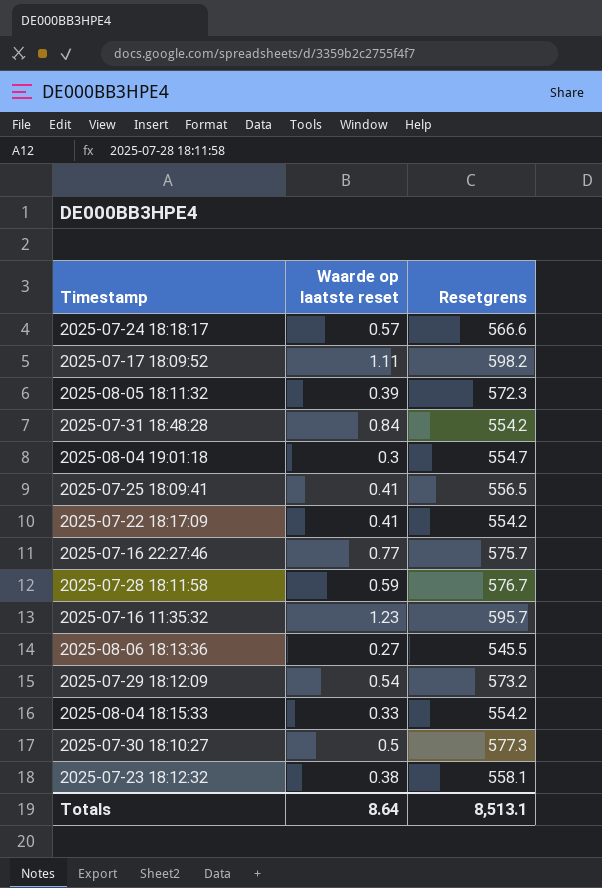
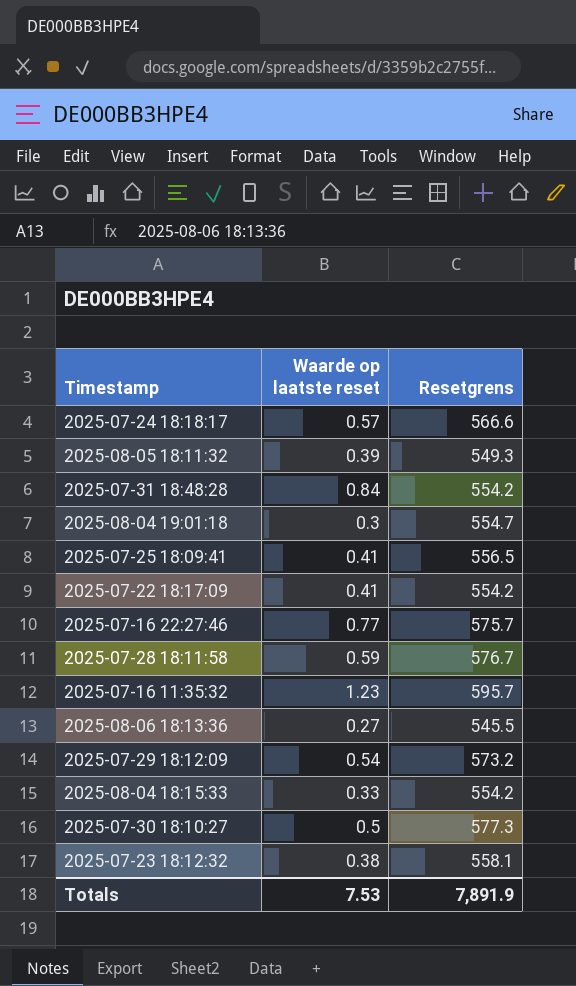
row 2025-07-17 18:09:52: 1.11 | 598.2 -> none
2025-08-05 18:11:32 | Resetgrens: 572.3 -> 549.3
Totals | Waarde op laatste reset: 8.64 -> 7.53
Totals | Resetgrens: 8,513.1 -> 7,891.9

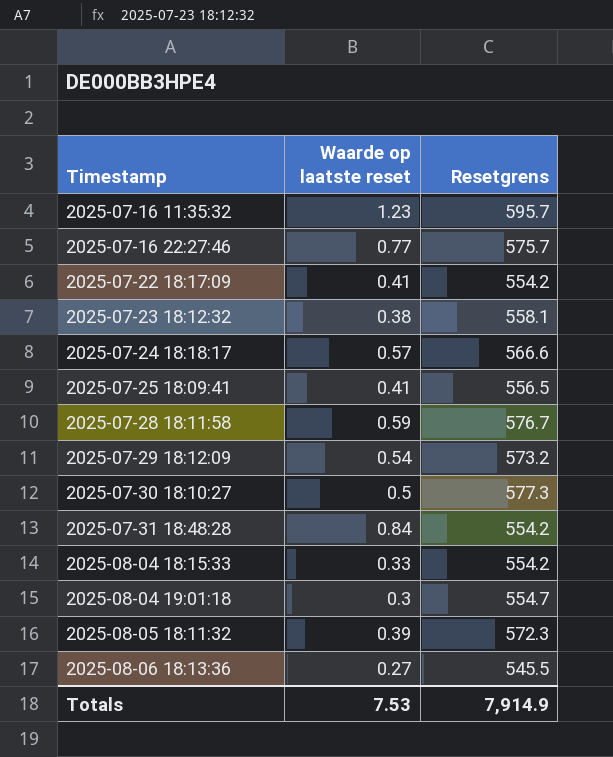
row order: none -> Timestamp ascending
2025-08-05 18:11:32 | Resetgrens: 549.3 -> 572.3
Totals | Resetgrens: 7,891.9 -> 7,914.9

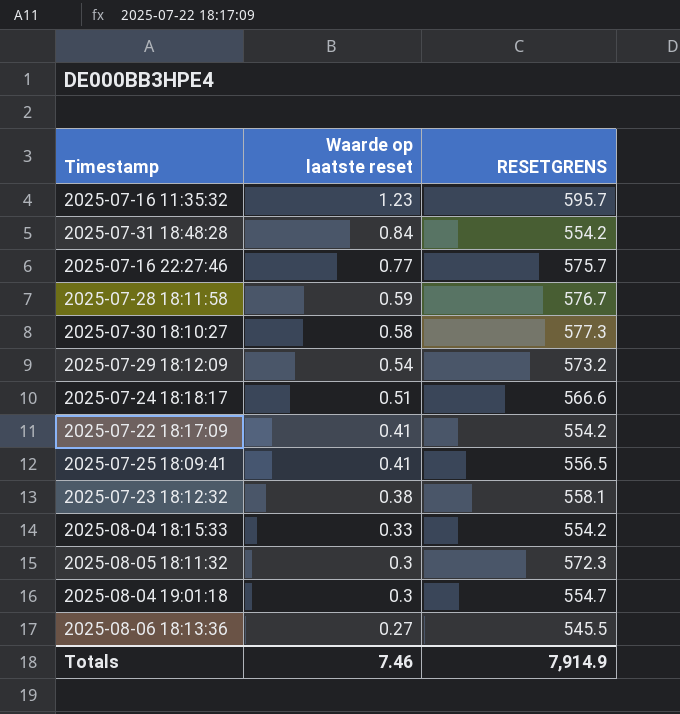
row order: Timestamp ascending -> Waarde op laatste reset descending
column name: Resetgrens -> RESETGRENS
2025-07-30 18:10:27 | Waarde op laatste reset: 0.5 -> 0.58
2025-07-24 18:18:17 | Waarde op laatste reset: 0.57 -> 0.51
2025-08-05 18:11:32 | Waarde op laatste reset: 0.39 -> 0.3
Totals | Waarde op laatste reset: 7.53 -> 7.46

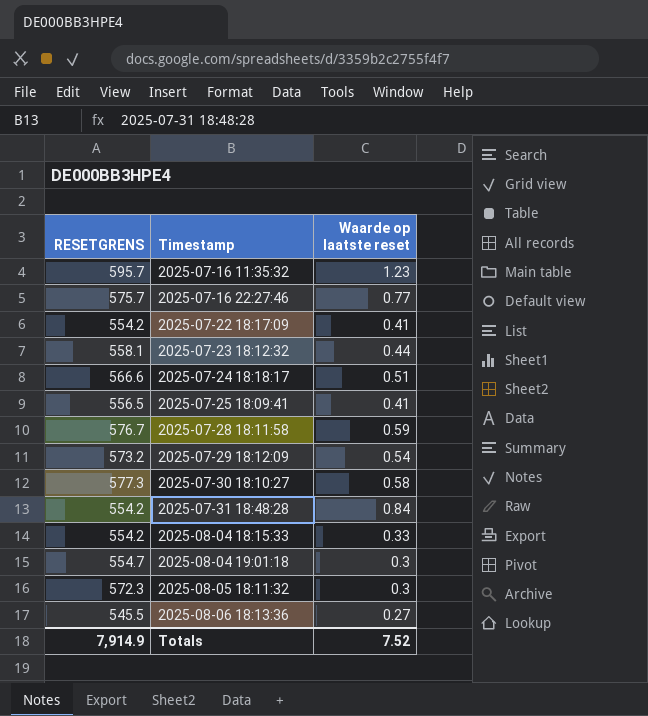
row order: Waarde op laatste reset descending -> Timestamp ascending
column RESETGRENS | position: 3 -> 1
2025-07-23 18:12:32 | Waarde op laatste reset: 0.38 -> 0.44
Totals | Waarde op laatste reset: 7.46 -> 7.52

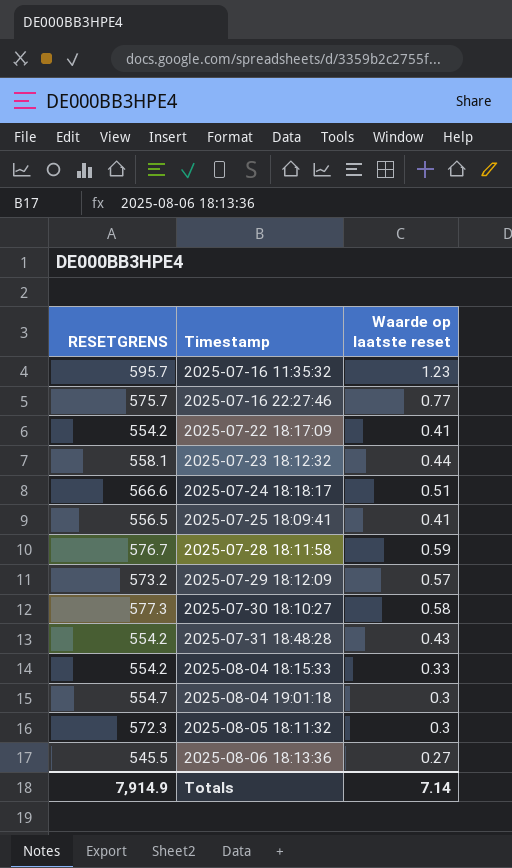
2025-07-29 18:12:09 | Waarde op laatste reset: 0.54 -> 0.57
2025-07-31 18:48:28 | Waarde op laatste reset: 0.84 -> 0.43
Totals | Waarde op laatste reset: 7.52 -> 7.14

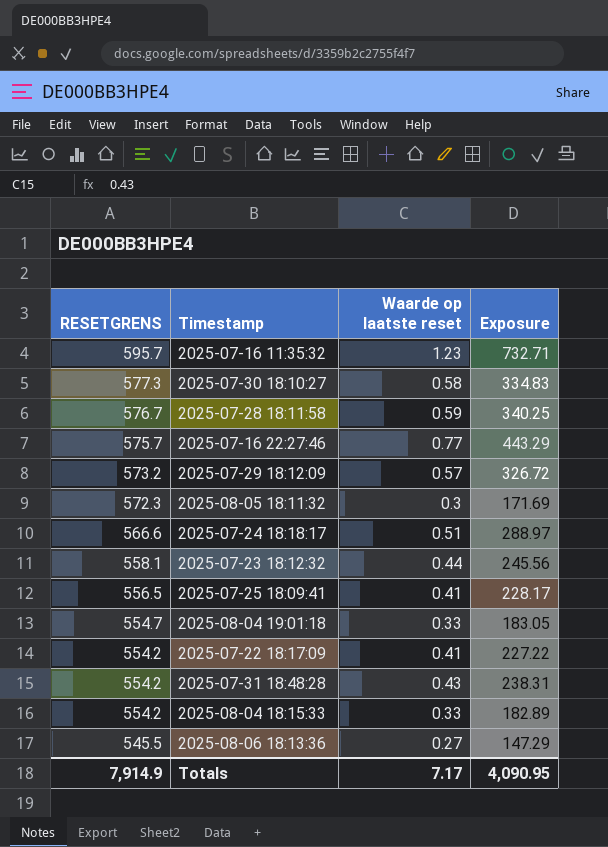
row order: Timestamp ascending -> RESETGRENS descending
column Exposure | formula: none -> [RESETGRENS] * [Waarde op laatste reset]
2025-08-04 19:01:18 | Waarde op laatste reset: 0.3 -> 0.33
Totals | Waarde op laatste reset: 7.14 -> 7.17

